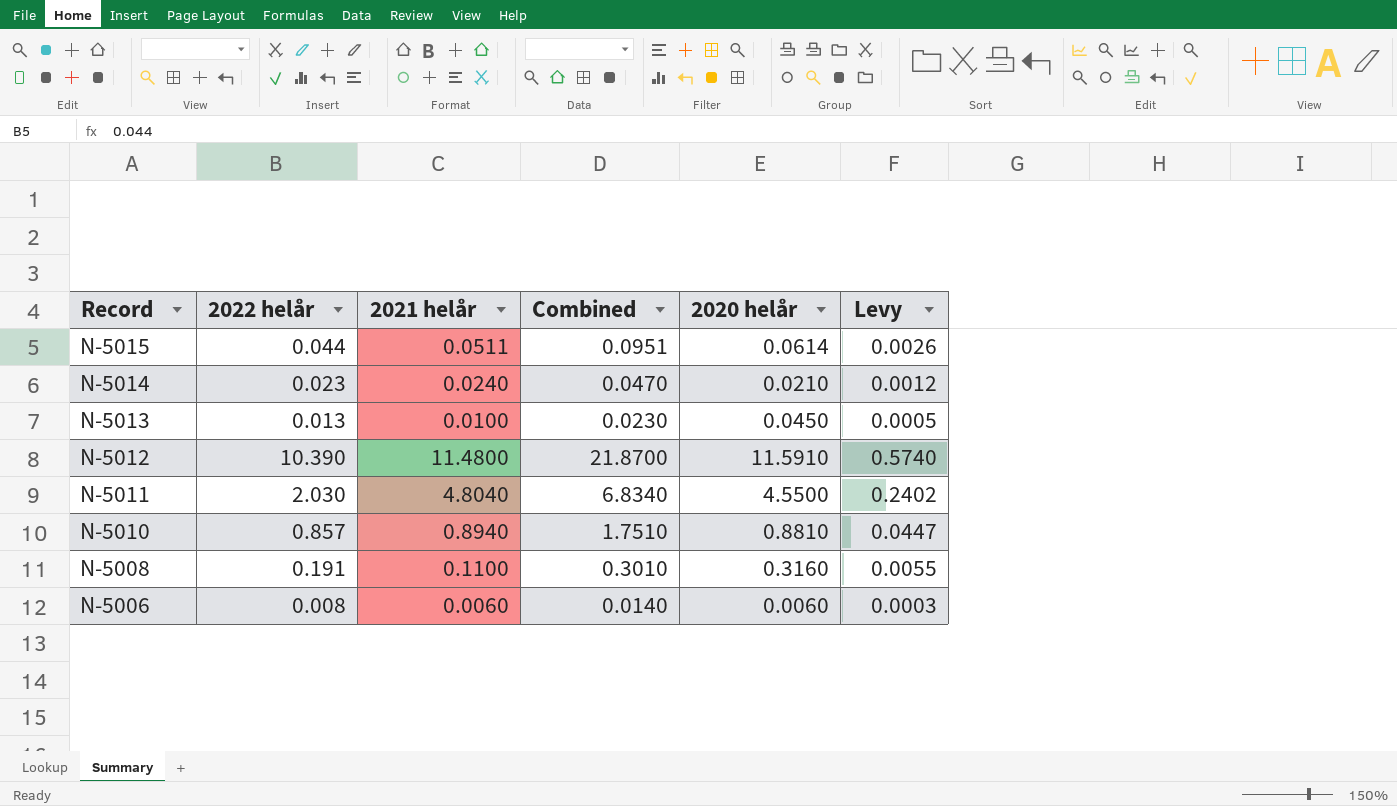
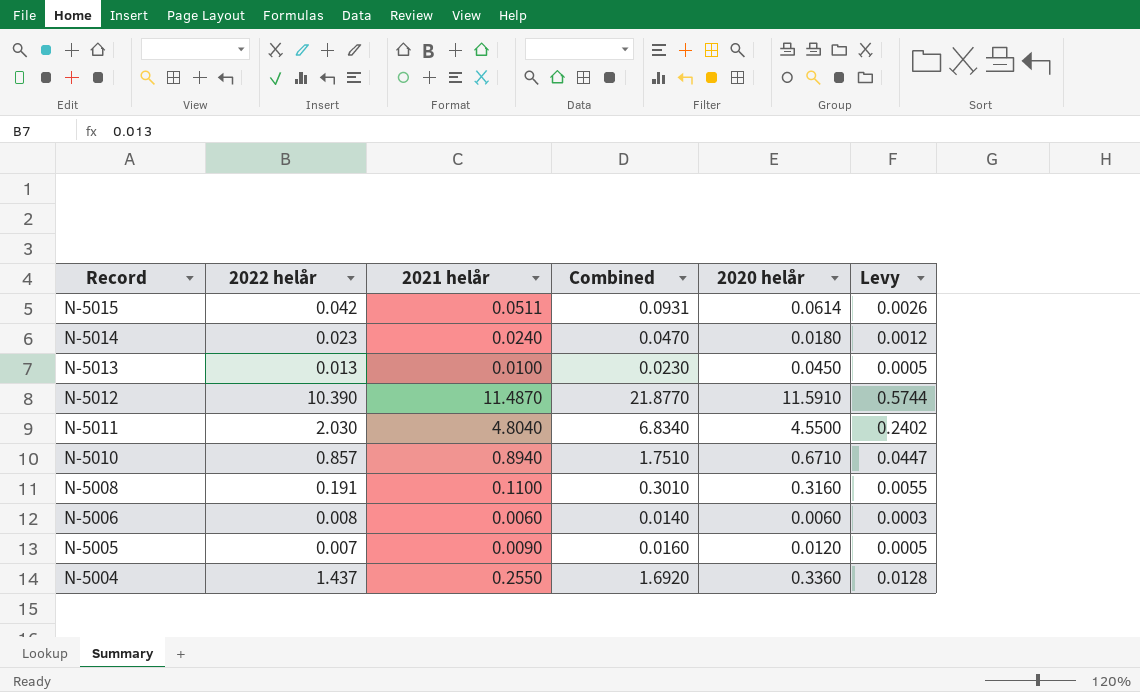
N-5015 | 2022 helår: 0.044 -> 0.042
N-5015 | Combined: 0.0951 -> 0.0931
N-5014 | 2020 helår: 0.0210 -> 0.0180
N-5012 | 2021 helår: 11.4800 -> 11.4870
N-5012 | Combined: 21.8700 -> 21.8770
N-5012 | Levy: 0.5740 -> 0.5744
N-5010 | 2020 helår: 0.8810 -> 0.6710
row N-5005: none -> 0.007 | 0.0090 | 0.0160 | 0.0120 | 0.0005
row N-5004: none -> 1.437 | 0.2550 | 1.6920 | 0.3360 | 0.0128

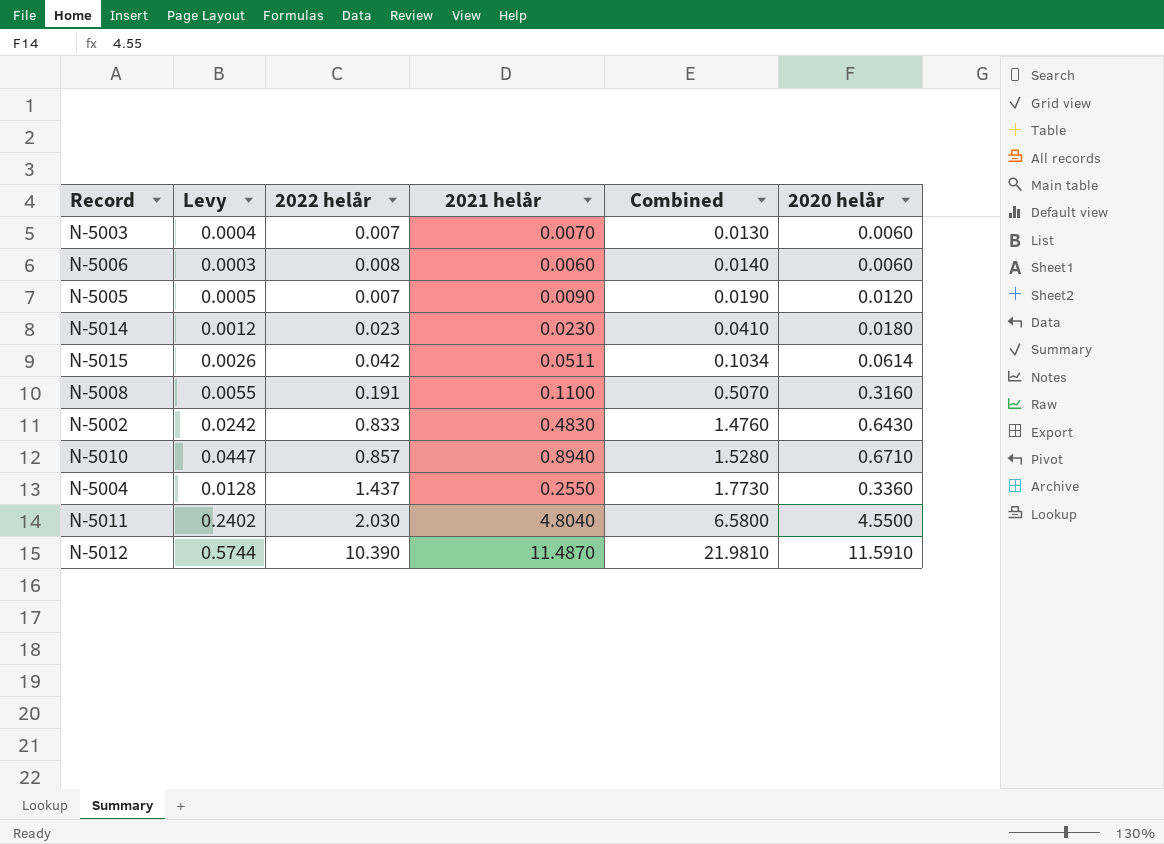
row order: Record descending -> Combined ascending
column Levy | position: 6 -> 2
column Combined | formula: [2022 helår] + [2021 helår] -> [2022 helår] + [2020 helår]
row N-5013: 0.013 | 0.0100 | 0.0230 | 0.0450 | 0.0005 -> none
row N-5003: none -> 0.0004 | 0.007 | 0.0070 | 0.0130 | 0.0060
N-5014 | 2021 helår: 0.0240 -> 0.0230
row N-5002: none -> 0.0242 | 0.833 | 0.4830 | 1.4760 | 0.6430

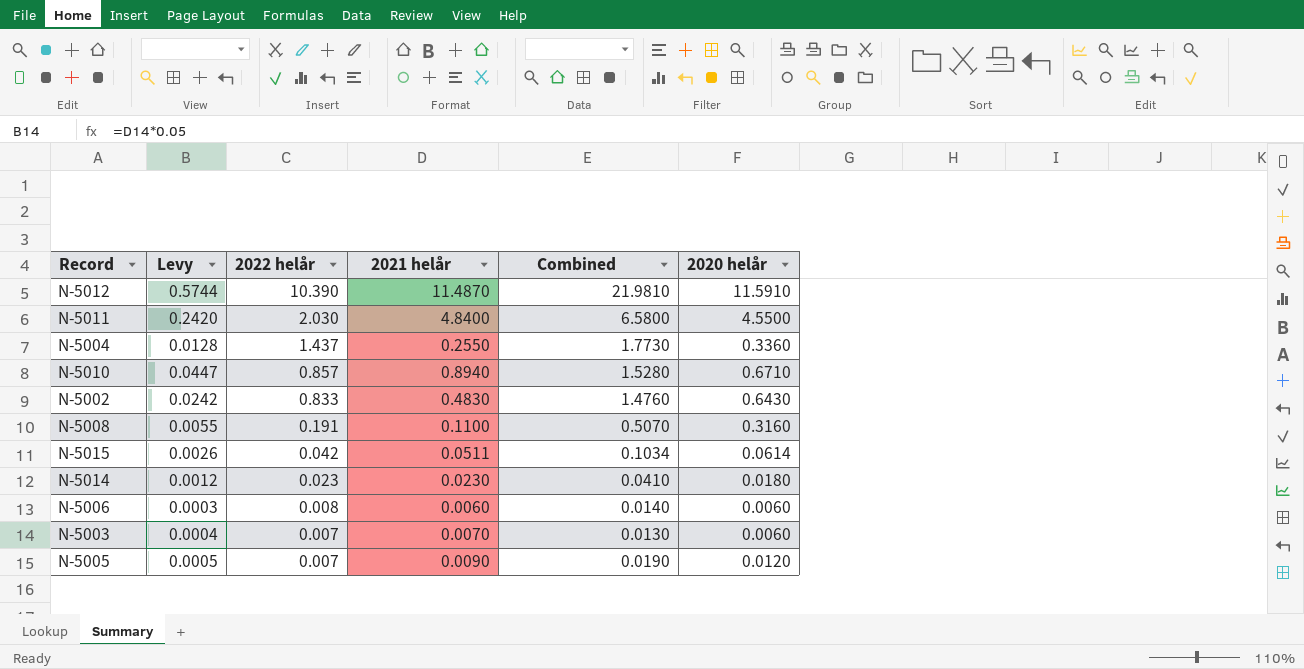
row order: Combined ascending -> 2022 helår descending
N-5011 | Levy: 0.2402 -> 0.2420
N-5011 | 2021 helår: 4.8040 -> 4.8400

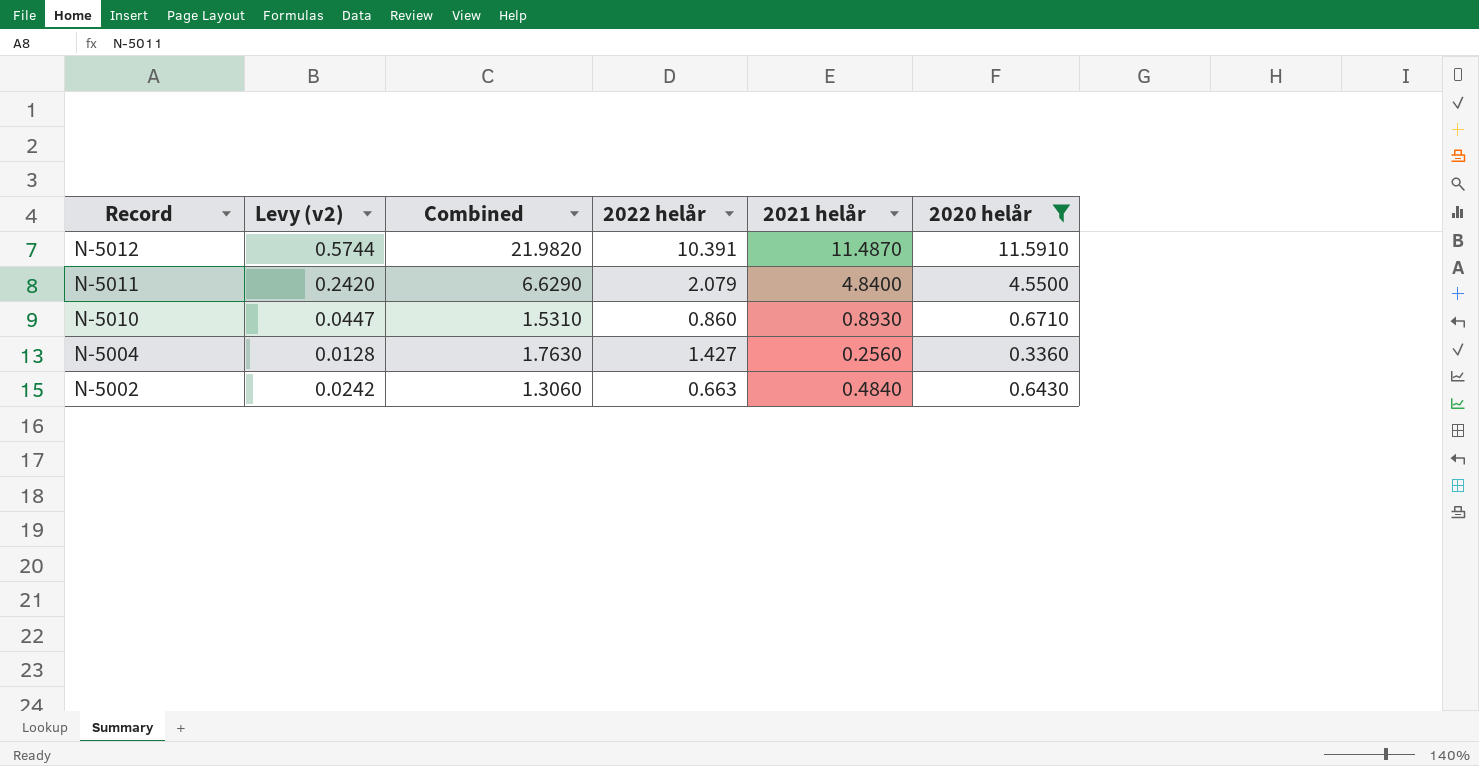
filter: none -> 2020 helår >= 0.3360
row order: 2022 helår descending -> Record descending
column name: Levy -> Levy (v2)
column Combined | position: 5 -> 3
N-5012 | Combined: 21.9810 -> 21.9820
N-5012 | 2022 helår: 10.390 -> 10.391
N-5011 | Combined: 6.5800 -> 6.6290
N-5011 | 2022 helår: 2.030 -> 2.079
N-5010 | Combined: 1.5280 -> 1.5310
N-5010 | 2022 helår: 0.857 -> 0.860
N-5010 | 2021 helår: 0.8940 -> 0.8930
N-5004 | Combined: 1.7730 -> 1.7630
N-5004 | 2022 helår: 1.437 -> 1.427
N-5004 | 2021 helår: 0.2550 -> 0.2560
N-5002 | Combined: 1.4760 -> 1.3060
N-5002 | 2022 helår: 0.833 -> 0.663
N-5002 | 2021 helår: 0.4830 -> 0.4840

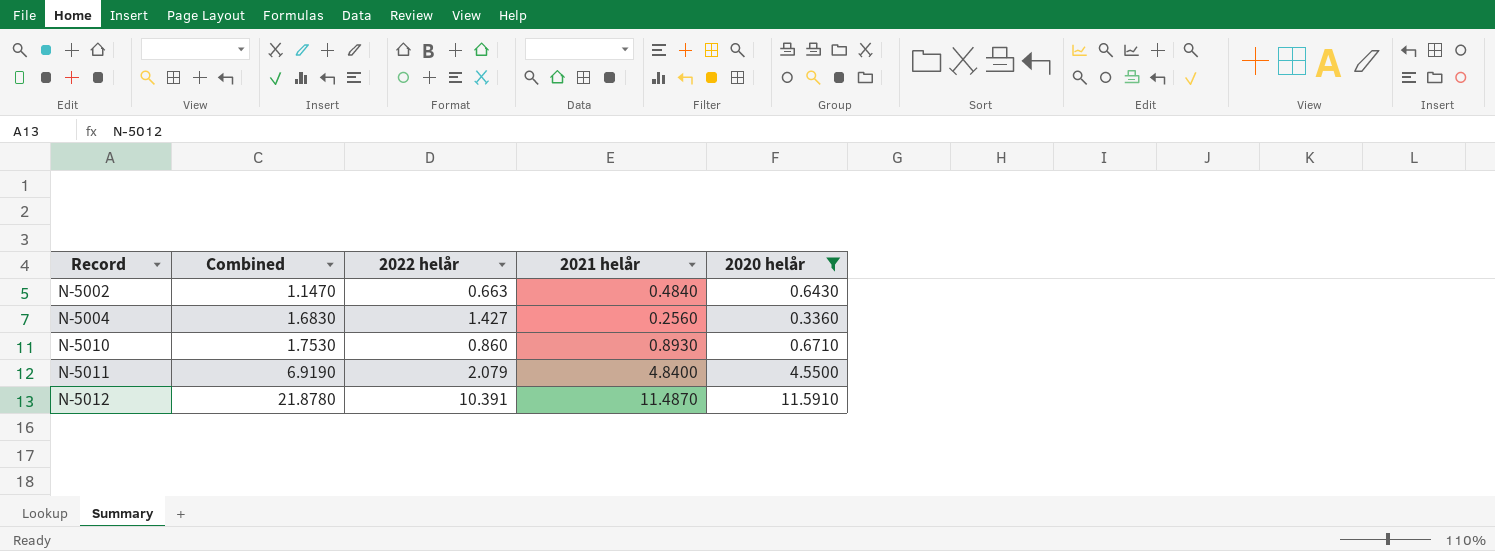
row order: Record descending -> Record ascending
column Levy (v2) | formula: [2021 helår] * 0.05 -> none
column Combined | formula: [2022 helår] + [2020 helår] -> [2022 helår] + [2021 helår]

